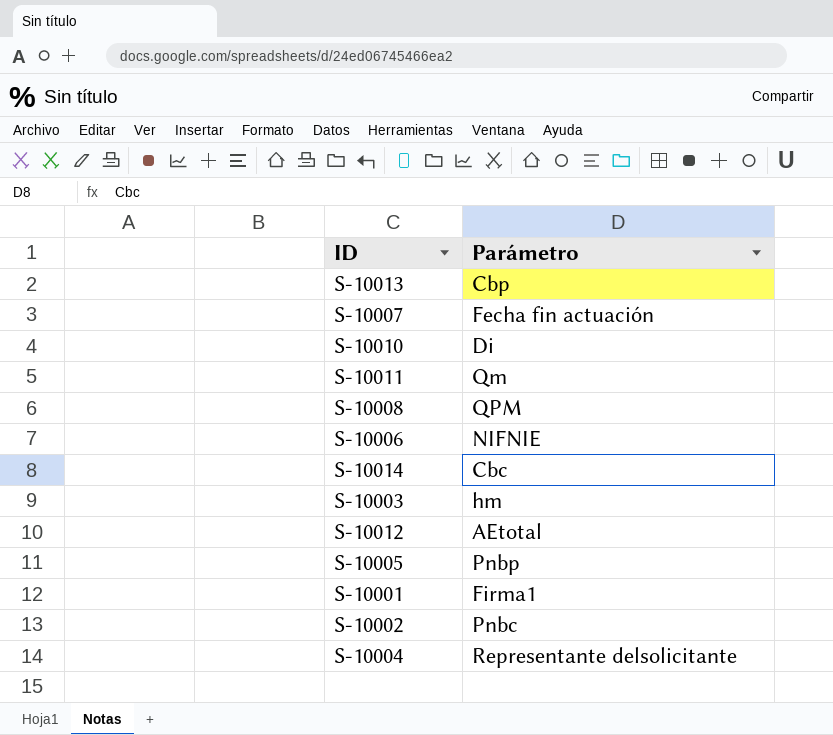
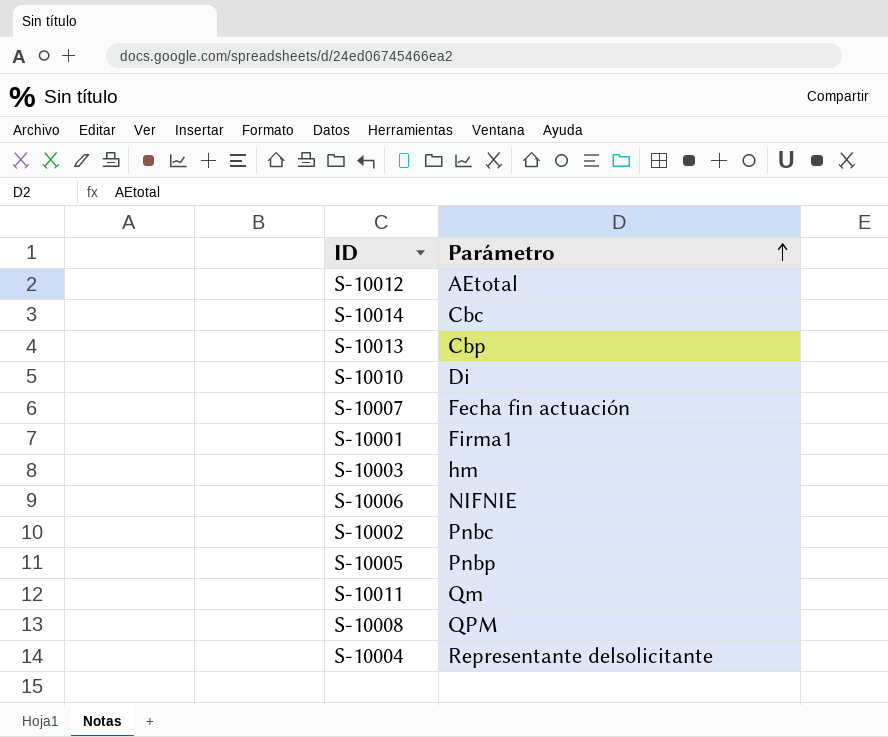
row order: none -> Parámetro ascending

